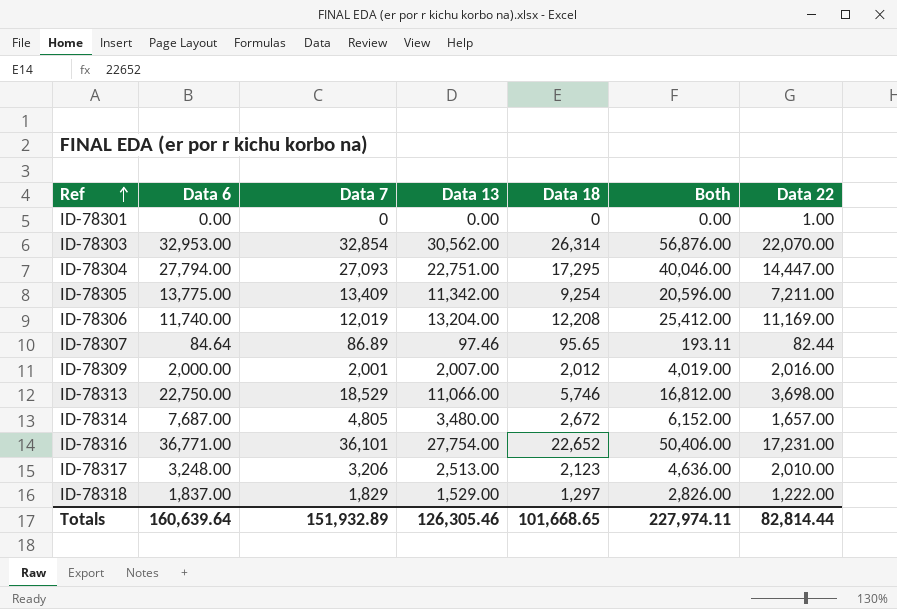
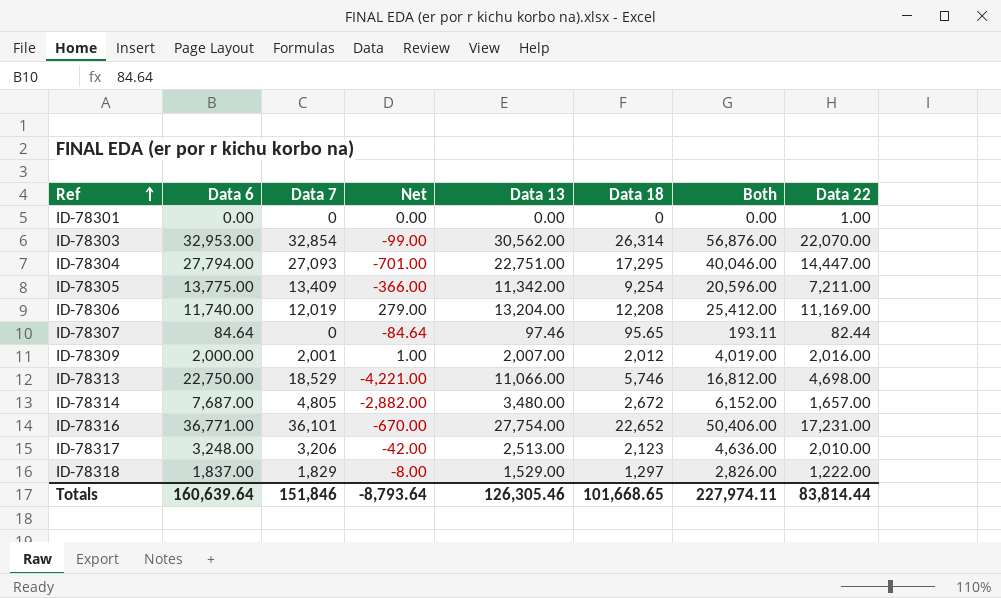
column Net | formula: none -> [Data 7] - [Data 6]
ID-78307 | Data 7: 86.89 -> 0
ID-78313 | Data 22: 3,698.00 -> 4,698.00
Totals | Data 7: 151,932.89 -> 151,846
Totals | Data 22: 82,814.44 -> 83,814.44

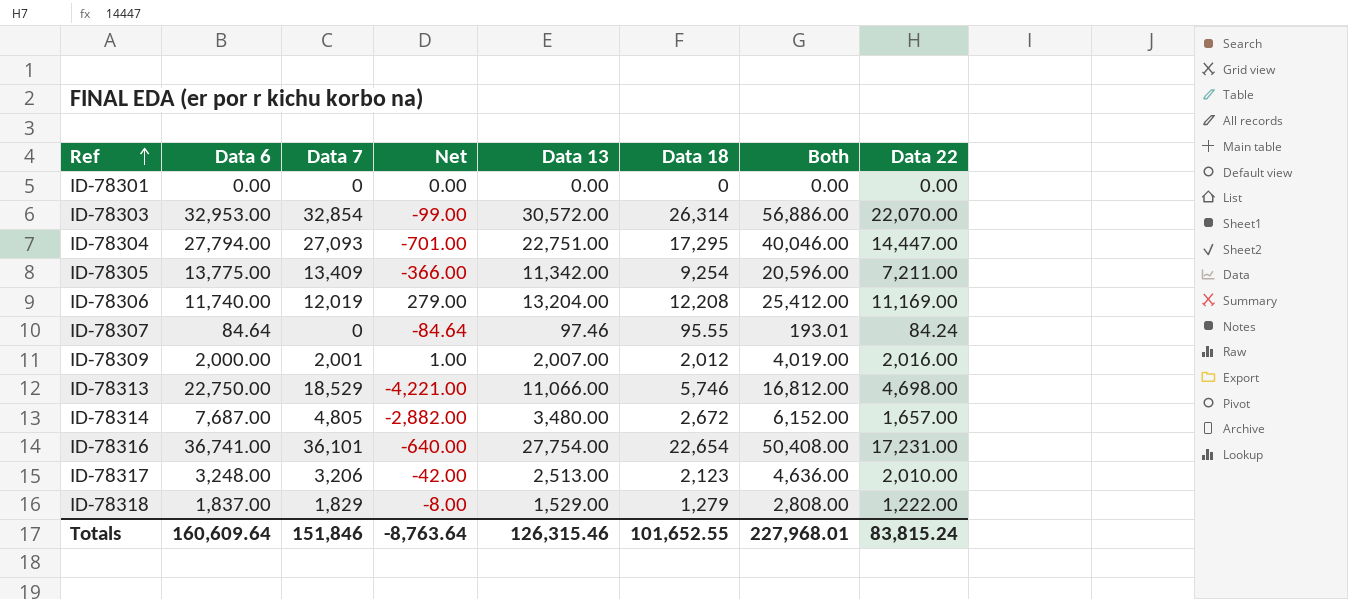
ID-78301 | Data 22: 1.00 -> 0.00
ID-78303 | Data 13: 30,562.00 -> 30,572.00
ID-78303 | Both: 56,876.00 -> 56,886.00
ID-78307 | Data 18: 95.65 -> 95.55
ID-78307 | Both: 193.11 -> 193.01
ID-78307 | Data 22: 82.44 -> 84.24
ID-78316 | Data 6: 36,771.00 -> 36,741.00
ID-78316 | Net: -670.00 -> -640.00
ID-78316 | Data 18: 22,652 -> 22,654
ID-78316 | Both: 50,406.00 -> 50,408.00
ID-78318 | Data 18: 1,297 -> 1,279
ID-78318 | Both: 2,826.00 -> 2,808.00
Totals | Data 6: 160,639.64 -> 160,609.64
Totals | Net: -8,793.64 -> -8,763.64
Totals | Data 13: 126,305.46 -> 126,315.46
Totals | Data 18: 101,668.65 -> 101,652.55
Totals | Both: 227,974.11 -> 227,968.01
Totals | Data 22: 83,814.44 -> 83,815.24

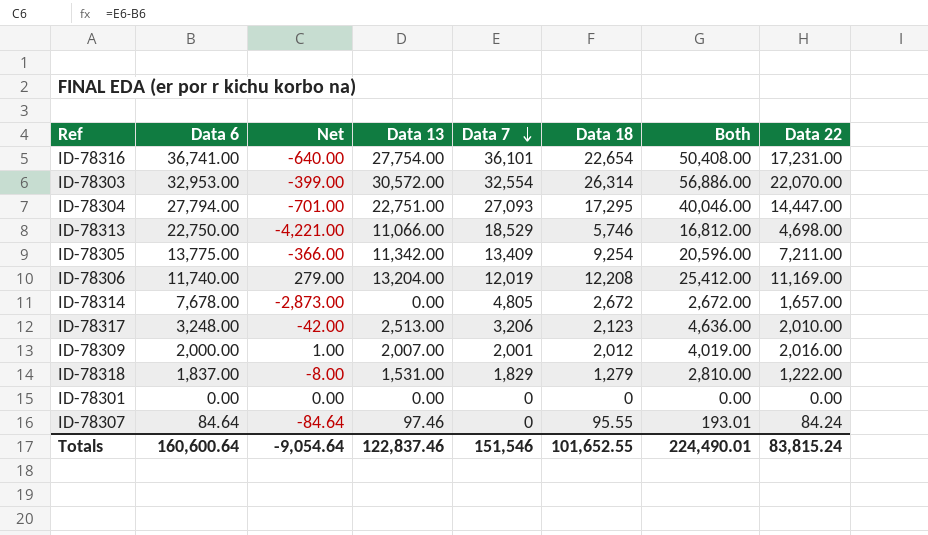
row order: Ref ascending -> Data 7 descending
column Data 7 | position: 3 -> 5
ID-78303 | Net: -99.00 -> -399.00
ID-78303 | Data 7: 32,854 -> 32,554
ID-78314 | Data 6: 7,687.00 -> 7,678.00
ID-78314 | Net: -2,882.00 -> -2,873.00
ID-78314 | Data 13: 3,480.00 -> 0.00
ID-78314 | Both: 6,152.00 -> 2,672.00
ID-78318 | Data 13: 1,529.00 -> 1,531.00
ID-78318 | Both: 2,808.00 -> 2,810.00
Totals | Data 6: 160,609.64 -> 160,600.64
Totals | Net: -8,763.64 -> -9,054.64
Totals | Data 13: 126,315.46 -> 122,837.46
Totals | Data 7: 151,846 -> 151,546
Totals | Both: 227,968.01 -> 224,490.01

